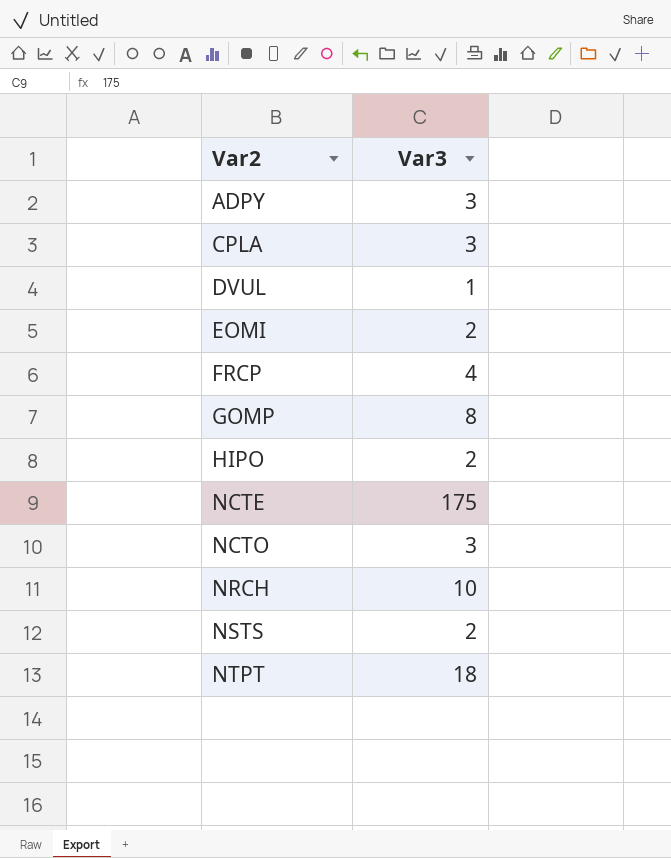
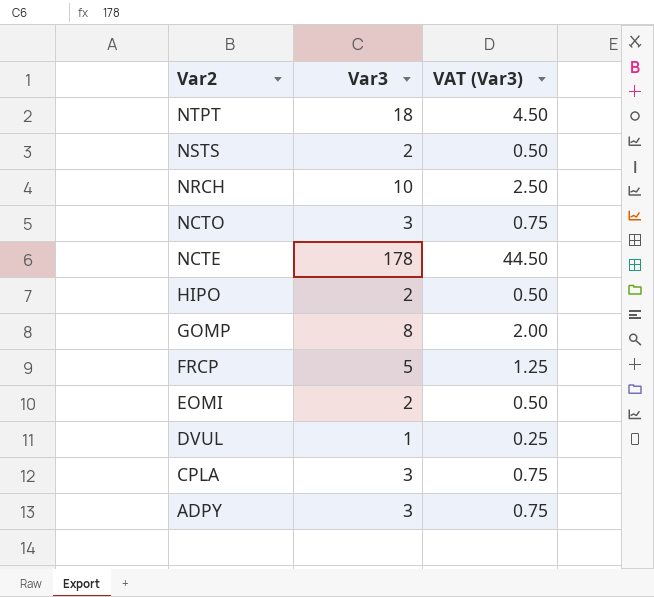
row order: Var2 ascending -> Var2 descending
column VAT (Var3) | formula: none -> [Var3] * 0.25
NCTE | Var3: 175 -> 178
FRCP | Var3: 4 -> 5

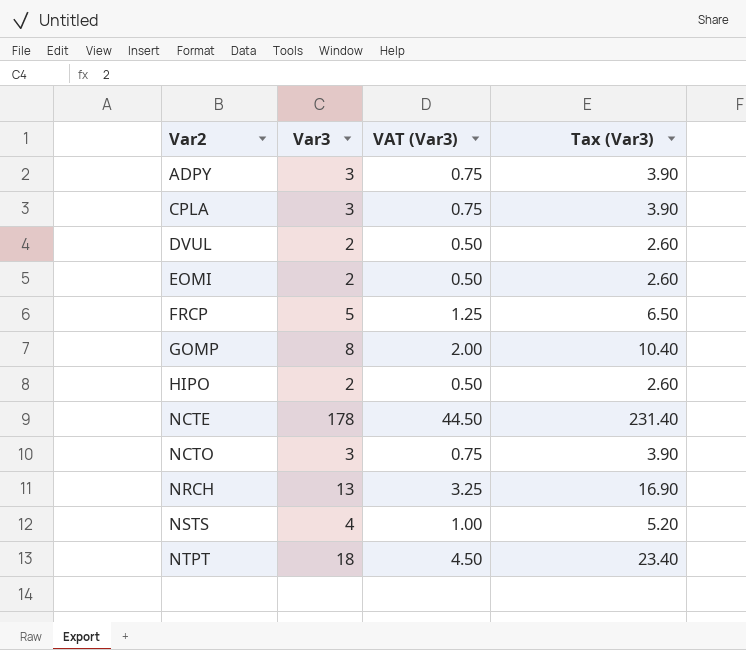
row order: Var2 descending -> Var2 ascending
column Tax (Var3) | formula: none -> [Var3] * 1.3
DVUL | Var3: 1 -> 2
DVUL | VAT (Var3): 0.25 -> 0.50
NRCH | Var3: 10 -> 13
NRCH | VAT (Var3): 2.50 -> 3.25
NSTS | Var3: 2 -> 4
NSTS | VAT (Var3): 0.50 -> 1.00

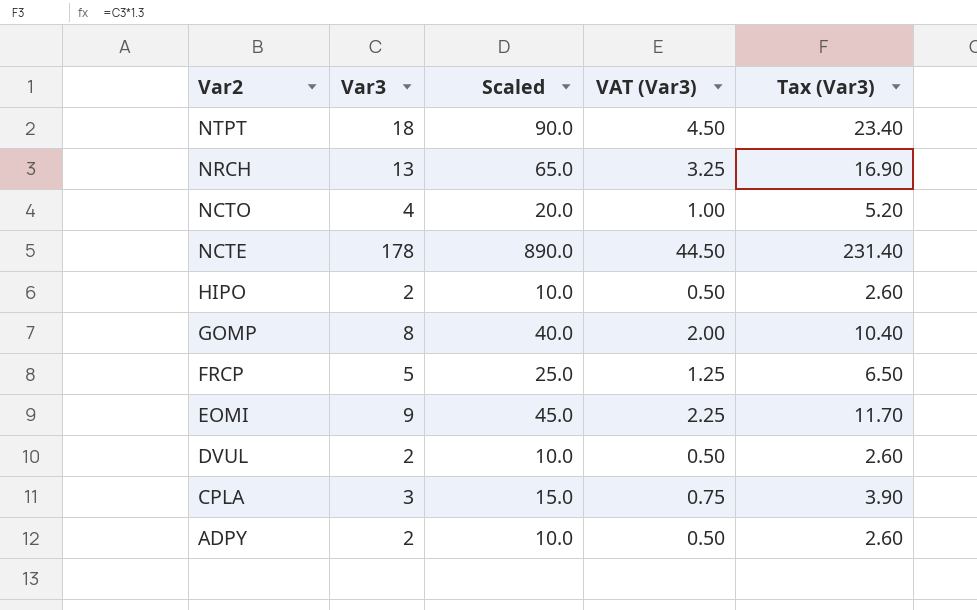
row order: Var2 ascending -> Var2 descending
column Scaled | formula: none -> [Var3] * 5
row NSTS: 4 | 1.00 | 5.20 -> none
NCTO | Var3: 3 -> 4
NCTO | VAT (Var3): 0.75 -> 1.00
NCTO | Tax (Var3): 3.90 -> 5.20
EOMI | Var3: 2 -> 9
EOMI | VAT (Var3): 0.50 -> 2.25
EOMI | Tax (Var3): 2.60 -> 11.70
ADPY | Var3: 3 -> 2
ADPY | VAT (Var3): 0.75 -> 0.50
ADPY | Tax (Var3): 3.90 -> 2.60

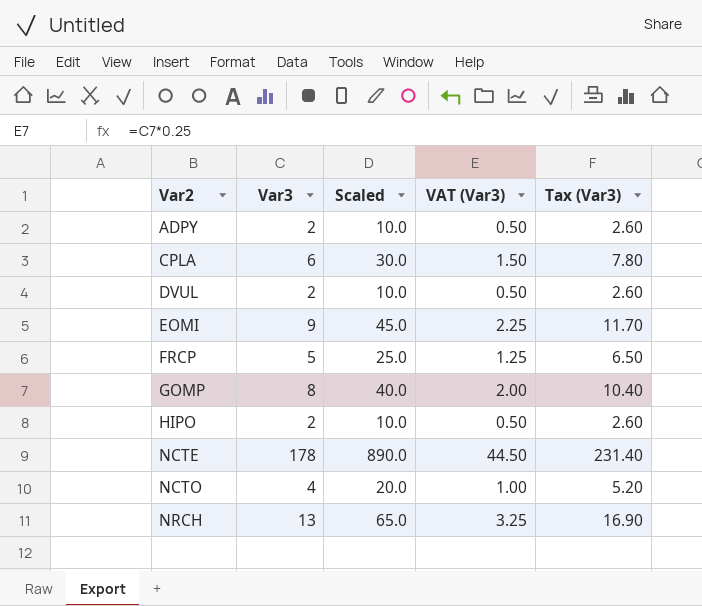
row order: Var2 descending -> Var2 ascending
row NTPT: 18 | 90.0 | 4.50 | 23.40 -> none
CPLA | Var3: 3 -> 6
CPLA | Scaled: 15.0 -> 30.0
CPLA | VAT (Var3): 0.75 -> 1.50
CPLA | Tax (Var3): 3.90 -> 7.80

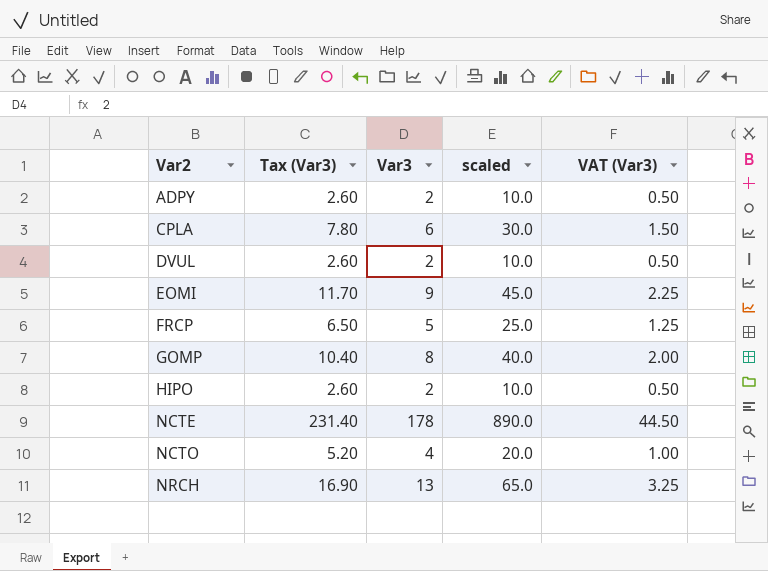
column Tax (Var3) | position: 5 -> 2
column name: Scaled -> scaled

